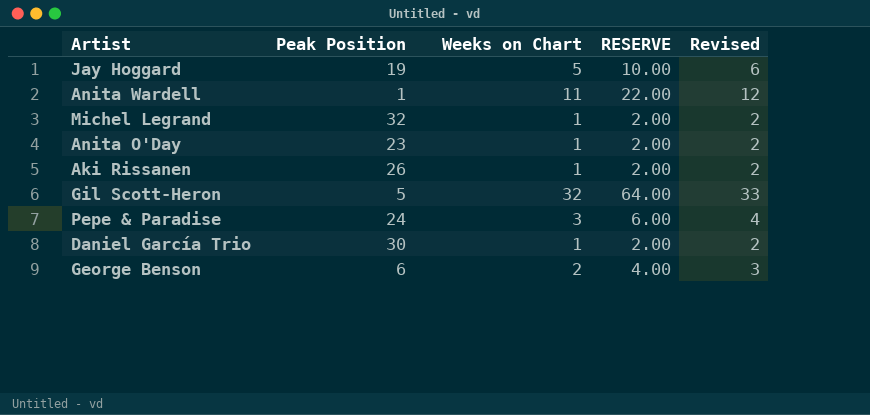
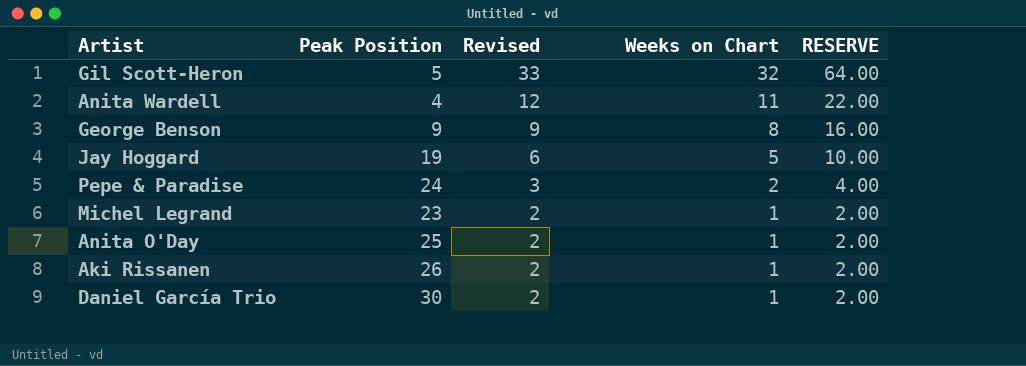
row order: none -> Revised descending
column Revised | position: 5 -> 3
Anita Wardell | Peak Position: 1 -> 4
George Benson | Peak Position: 6 -> 9
George Benson | Revised: 3 -> 9
George Benson | Weeks on Chart: 2 -> 8
George Benson | RESERVE: 4.00 -> 16.00
Pepe & Paradise | Revised: 4 -> 3
Pepe & Paradise | Weeks on Chart: 3 -> 2
Pepe & Paradise | RESERVE: 6.00 -> 4.00
Michel Legrand | Peak Position: 32 -> 23
Anita O'Day | Peak Position: 23 -> 25

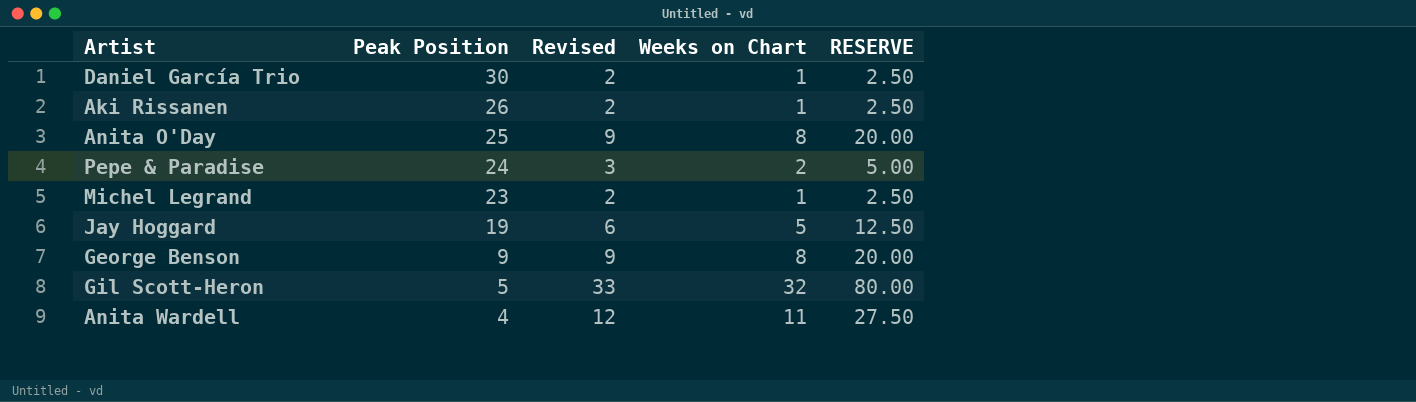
row order: Revised descending -> Peak Position descending
column RESERVE | formula: [Weeks on Chart] * 2 -> [Weeks on Chart] * 2.5
Anita O'Day | Revised: 2 -> 9
Anita O'Day | Weeks on Chart: 1 -> 8

